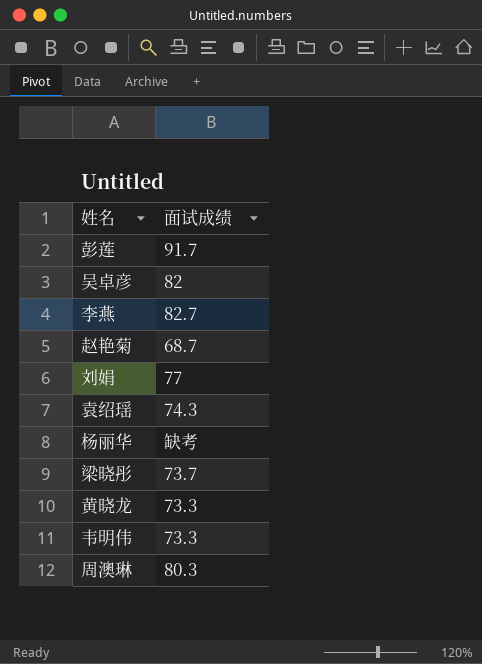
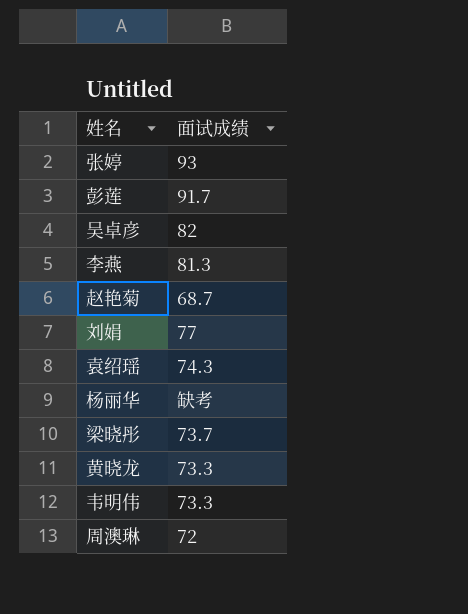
row 张婷: none -> 93
李燕 | 面试成绩: 82.7 -> 81.3
周澳琳 | 面试成绩: 80.3 -> 72

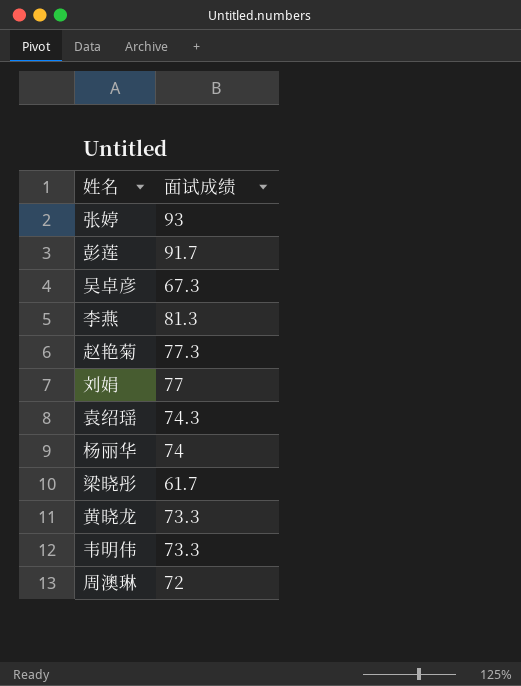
吴卓彦 | 面试成绩: 82 -> 67.3
赵艳菊 | 面试成绩: 68.7 -> 77.3
杨丽华 | 面试成绩: 缺考 -> 74
梁晓彤 | 面试成绩: 73.7 -> 61.7

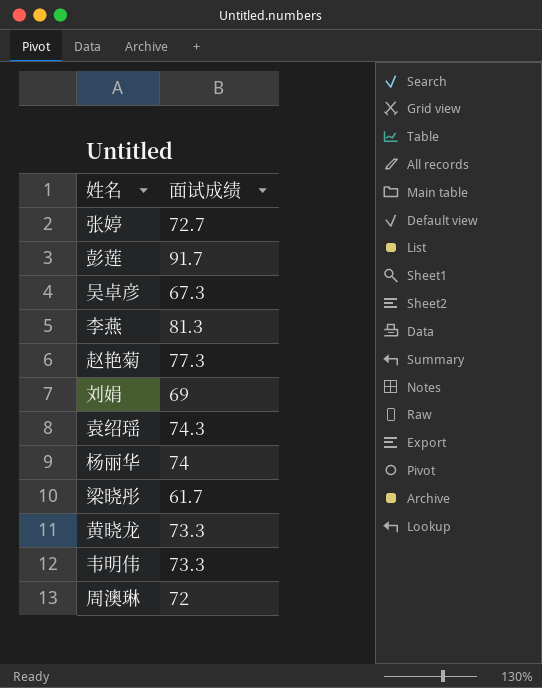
张婷 | 面试成绩: 93 -> 72.7
刘娟 | 面试成绩: 77 -> 69

